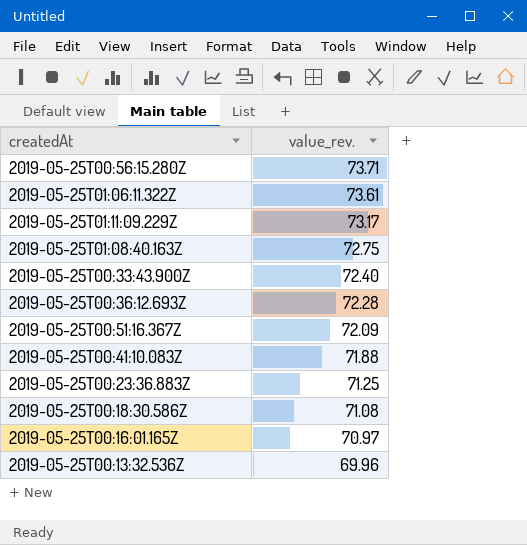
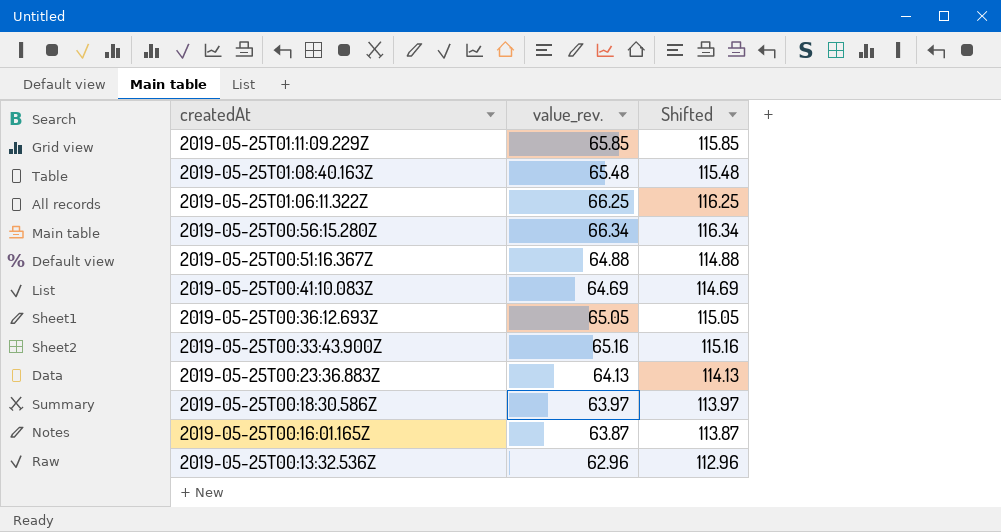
row order: value_rev. descending -> createdAt descending
column Shifted | formula: none -> [value_rev.] + 50
2019-05-25T01:11:09.229Z | value_rev.: 73.17 -> 65.85
2019-05-25T01:08:40.163Z | value_rev.: 72.75 -> 65.48
2019-05-25T01:06:11.322Z | value_rev.: 73.61 -> 66.25
2019-05-25T00:56:15.280Z | value_rev.: 73.71 -> 66.34
2019-05-25T00:51:16.367Z | value_rev.: 72.09 -> 64.88
2019-05-25T00:41:10.083Z | value_rev.: 71.88 -> 64.69
2019-05-25T00:36:12.693Z | value_rev.: 72.28 -> 65.05
2019-05-25T00:33:43.900Z | value_rev.: 72.40 -> 65.16
2019-05-25T00:23:36.883Z | value_rev.: 71.25 -> 64.13
2019-05-25T00:18:30.586Z | value_rev.: 71.08 -> 63.97
2019-05-25T00:16:01.165Z | value_rev.: 70.97 -> 63.87
2019-05-25T00:13:32.536Z | value_rev.: 69.96 -> 62.96

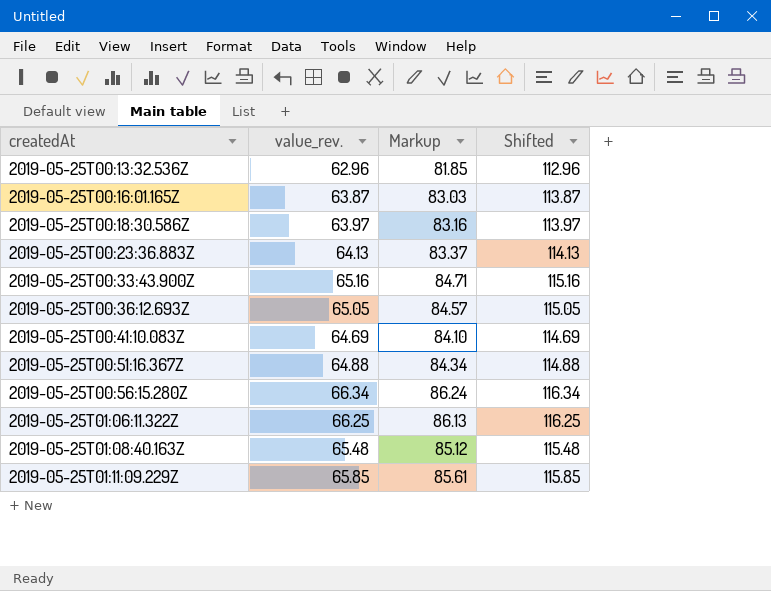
row order: createdAt descending -> createdAt ascending
column Markup | formula: none -> [value_rev.] * 1.3

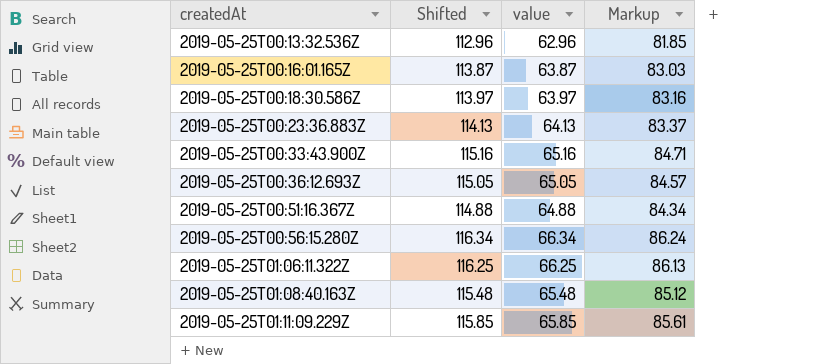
column Shifted | position: 4 -> 2
column name: value_rev. -> value
row 2019-05-25T00:41:10.083Z: 64.69 | 84.10 | 114.69 -> none

